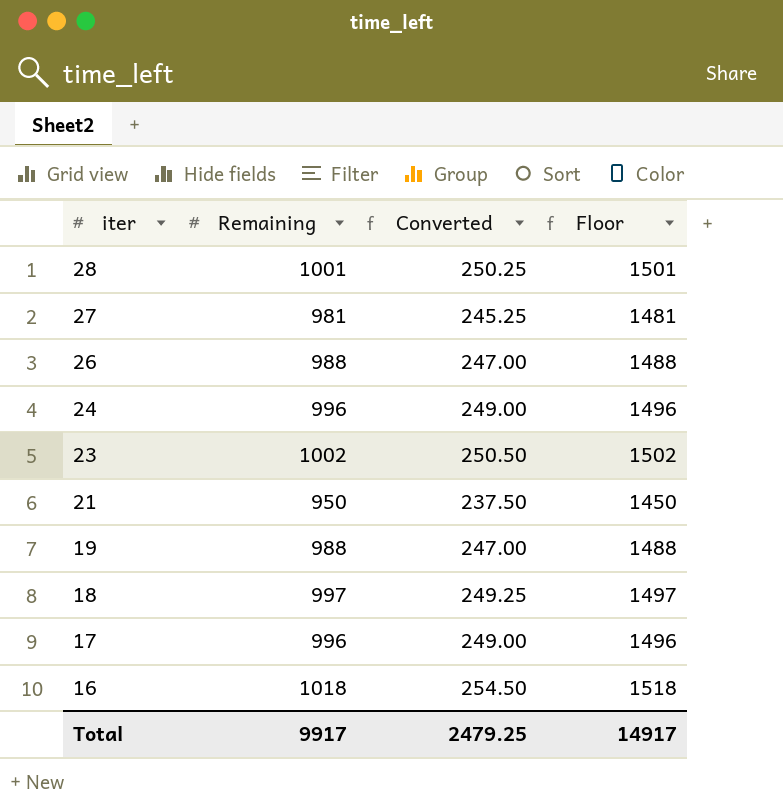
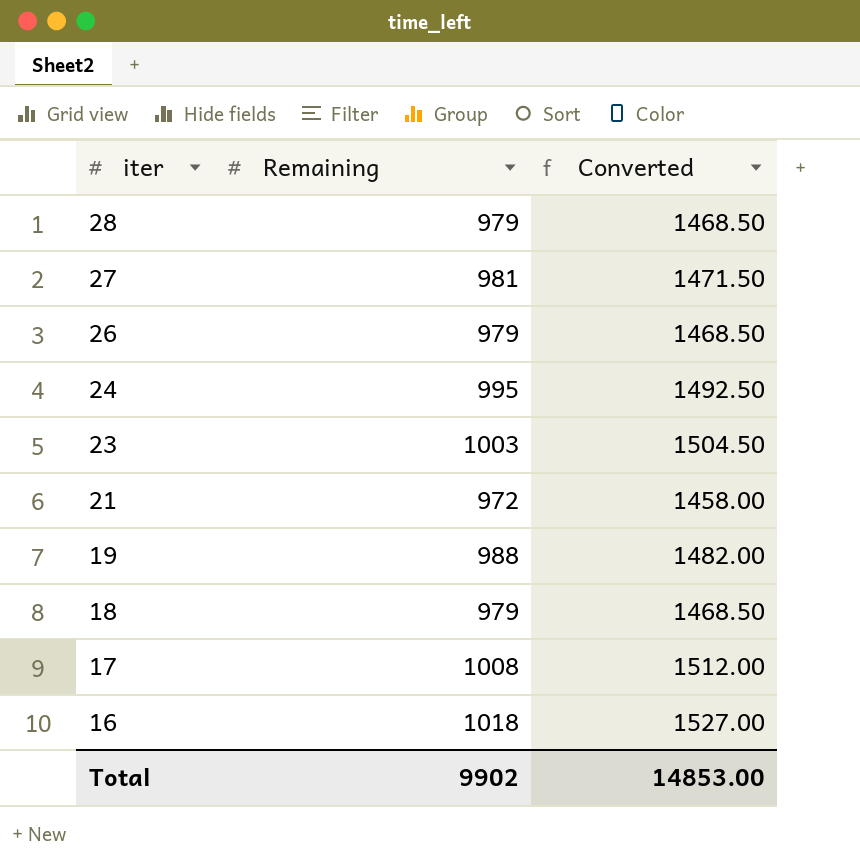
column Floor | formula: [Remaining] + 500 -> none
column Converted | formula: [Remaining] * 0.25 -> [Remaining] * 1.5
28 | Remaining: 1001 -> 979
26 | Remaining: 988 -> 979
24 | Remaining: 996 -> 995
23 | Remaining: 1002 -> 1003
21 | Remaining: 950 -> 972
18 | Remaining: 997 -> 979
17 | Remaining: 996 -> 1008
Total | Remaining: 9917 -> 9902
Total | Converted: 2479.25 -> 14853.00

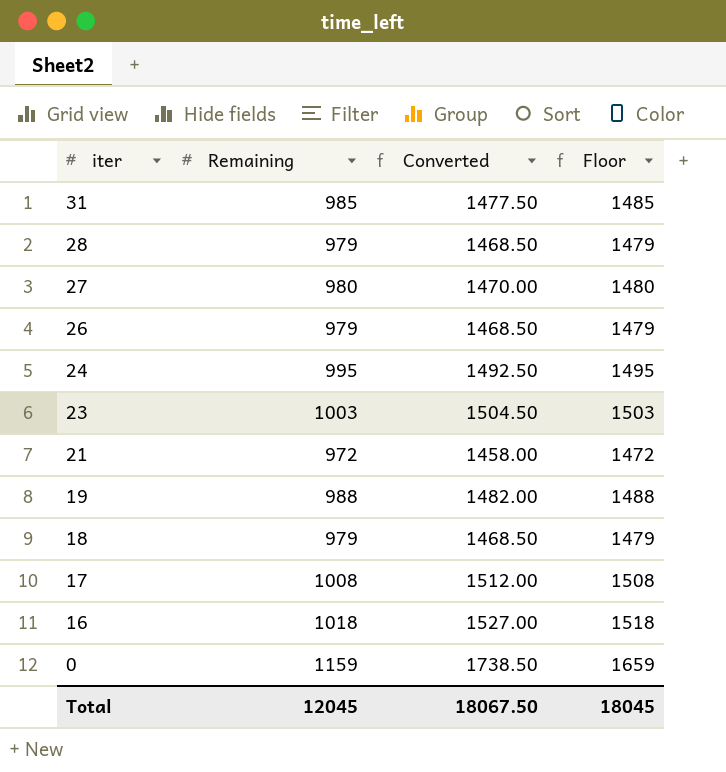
column Floor | formula: none -> [Remaining] + 500
row 31: none -> 985 | 1477.50 | 1485
27 | Remaining: 981 -> 980
27 | Converted: 1471.50 -> 1470.00
row 0: none -> 1159 | 1738.50 | 1659
Total | Remaining: 9902 -> 12045
Total | Converted: 14853.00 -> 18067.50

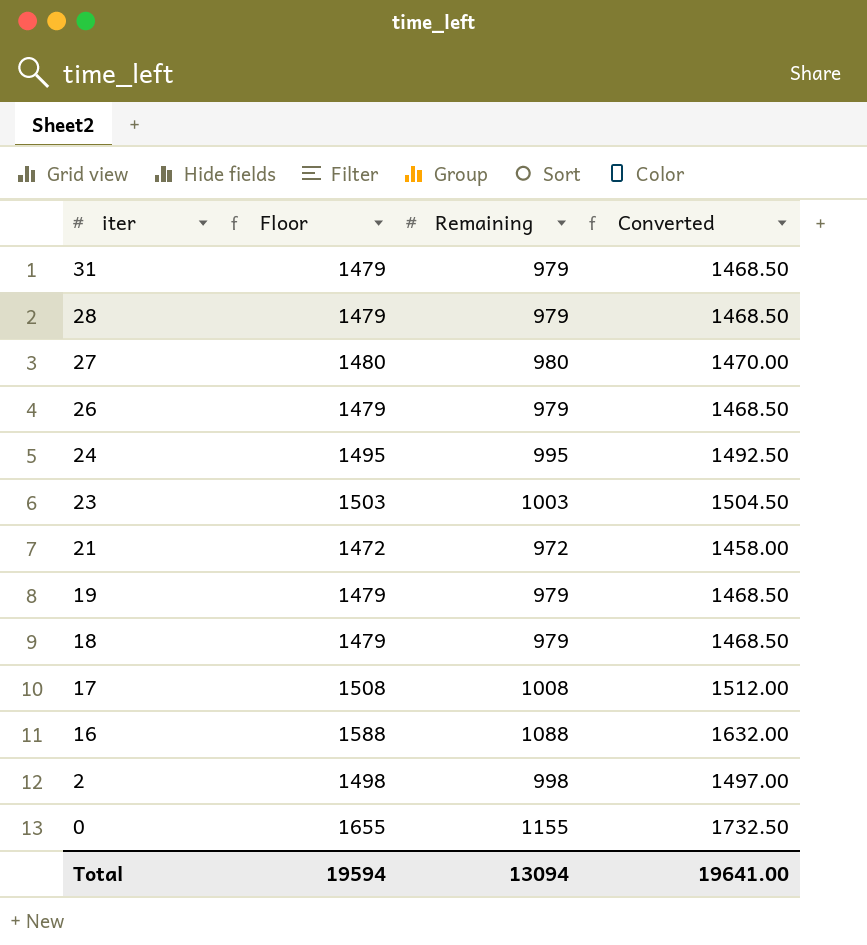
column Floor | position: 4 -> 2
31 | Floor: 1485 -> 1479
31 | Remaining: 985 -> 979
31 | Converted: 1477.50 -> 1468.50
19 | Floor: 1488 -> 1479
19 | Remaining: 988 -> 979
19 | Converted: 1482.00 -> 1468.50
16 | Floor: 1518 -> 1588
16 | Remaining: 1018 -> 1088
16 | Converted: 1527.00 -> 1632.00
row 2: none -> 1498 | 998 | 1497.00
0 | Floor: 1659 -> 1655
0 | Remaining: 1159 -> 1155
0 | Converted: 1738.50 -> 1732.50
Total | Floor: 18045 -> 19594
Total | Remaining: 12045 -> 13094
Total | Converted: 18067.50 -> 19641.00

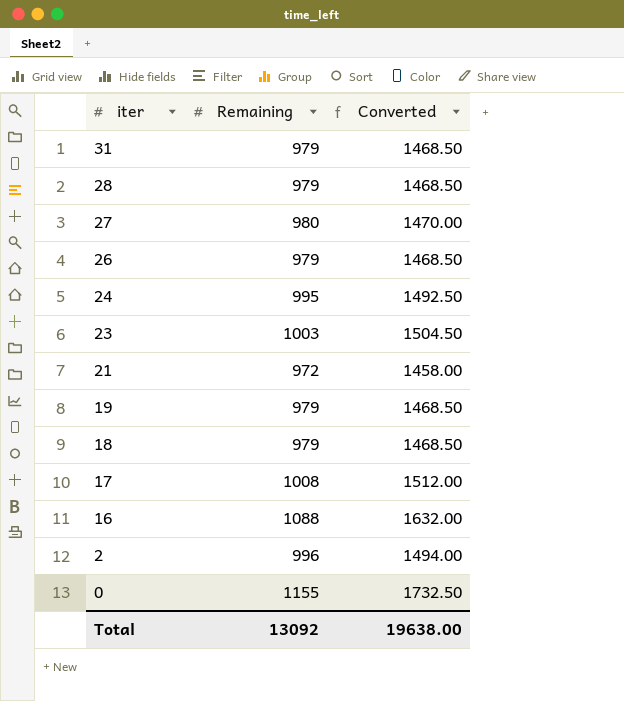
column Floor | formula: [Remaining] + 500 -> none
2 | Remaining: 998 -> 996
2 | Converted: 1497.00 -> 1494.00
Total | Remaining: 13094 -> 13092
Total | Converted: 19641.00 -> 19638.00

